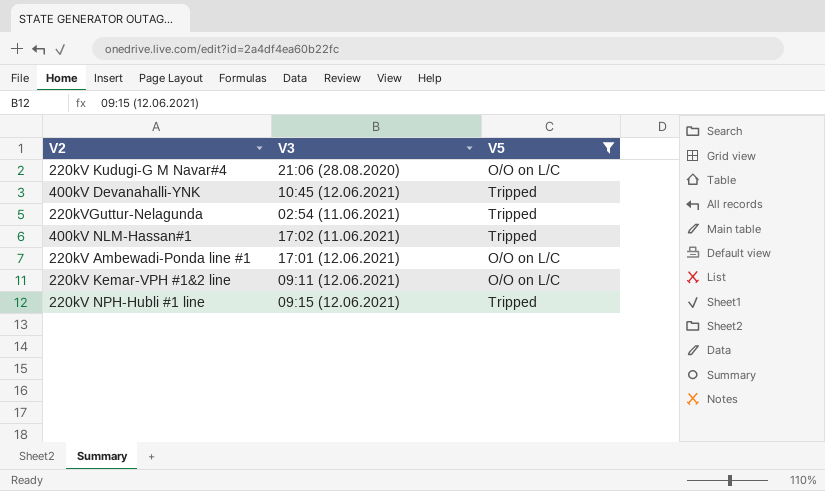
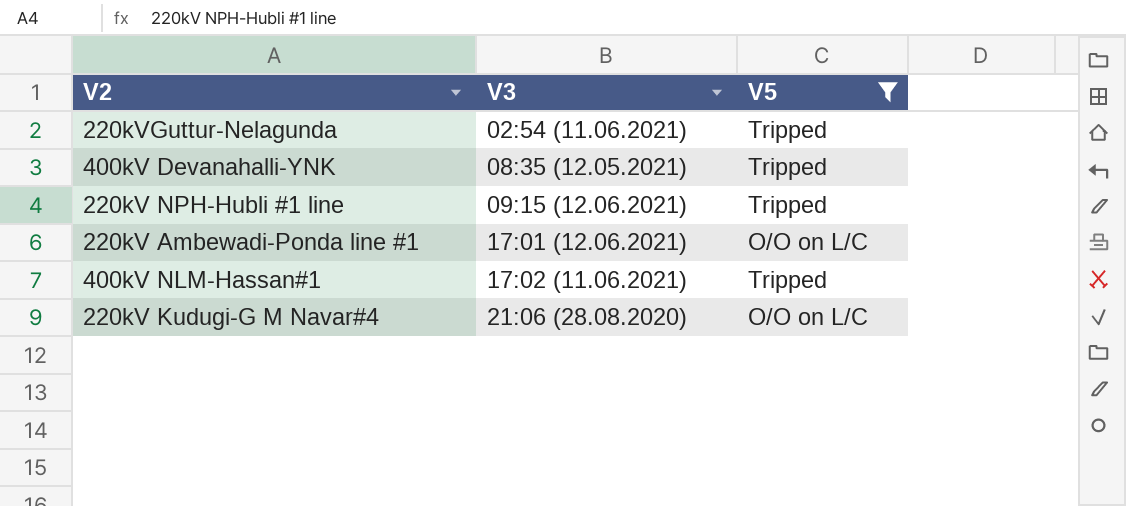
row order: none -> V3 ascending
row 220kV Kemar-VPH #1&2 line: 09:11 (12.06.2021) | O/O on L/C -> none
400kV Devanahalli-YNK | V3: 10:45 (12.06.2021) -> 08:35 (12.05.2021)

